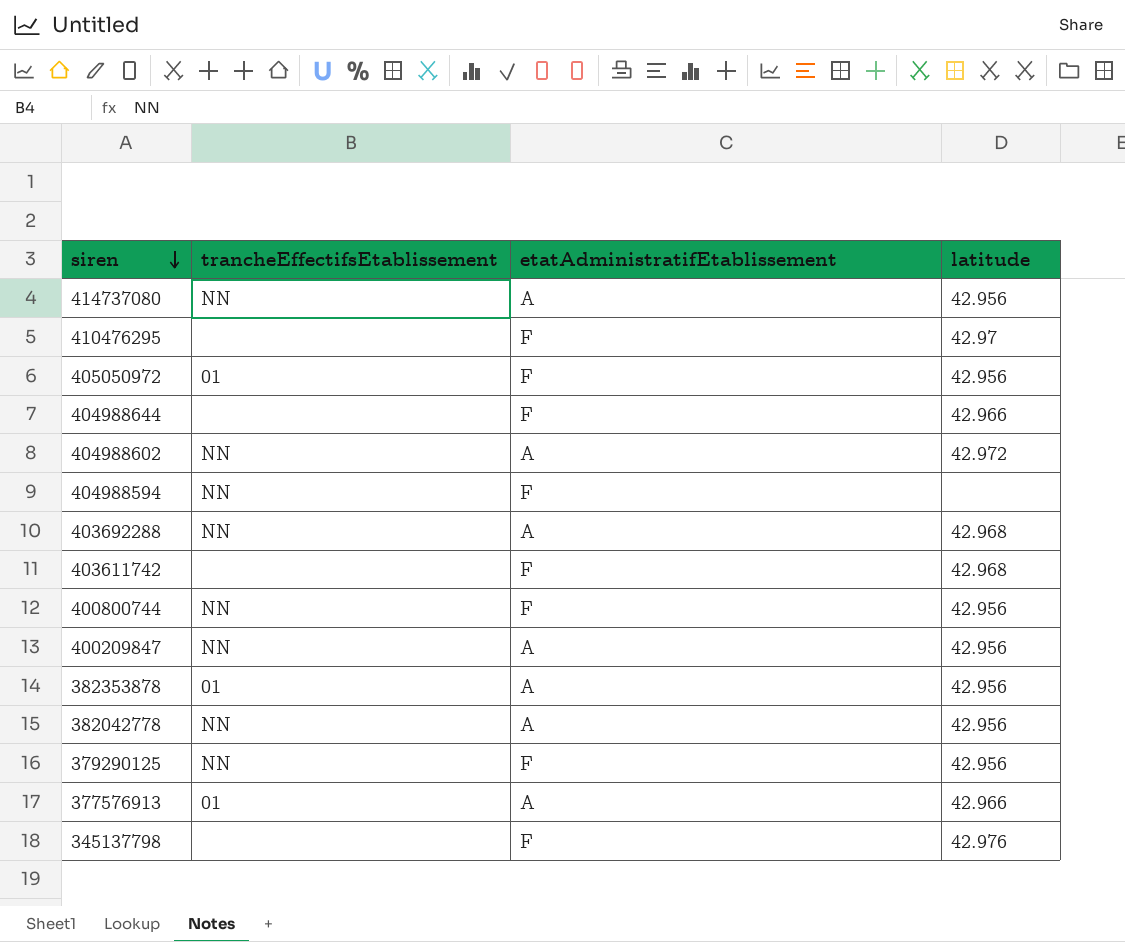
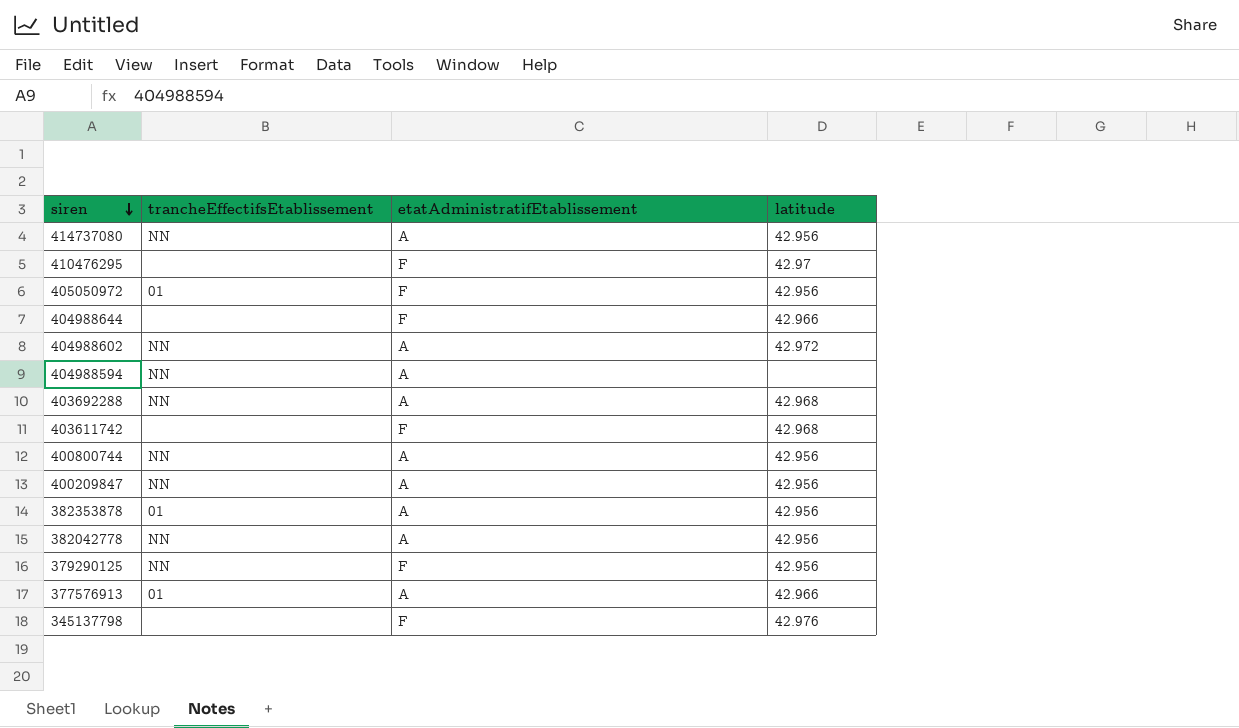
404988594 | etatAdministratifEtablissement: F -> A
400800744 | etatAdministratifEtablissement: F -> A

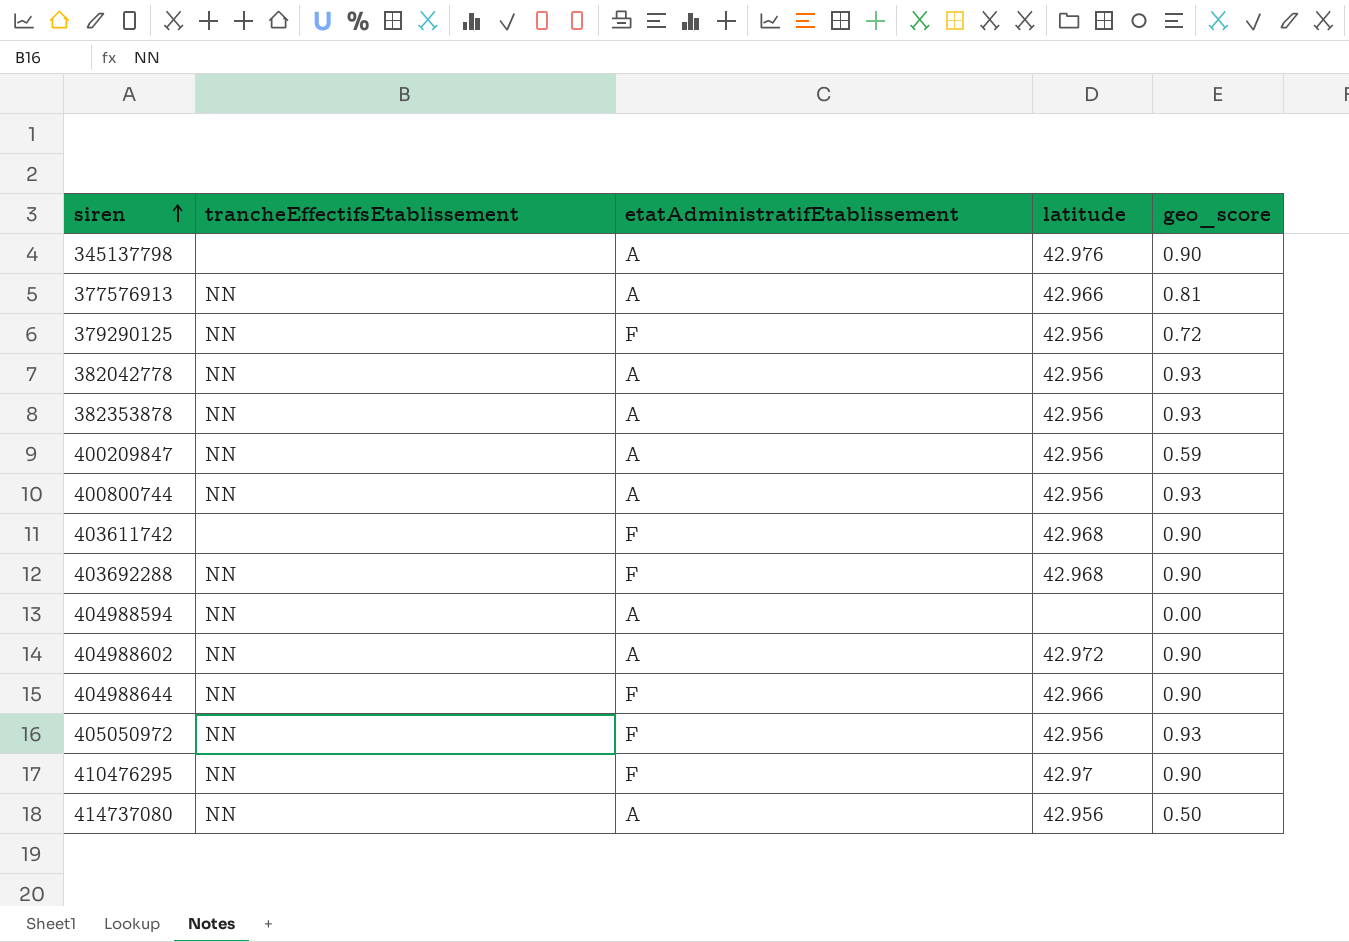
row order: siren descending -> siren ascending
column geo_score | position: none -> 5
345137798 | etatAdministratifEtablissement: F -> A
377576913 | trancheEffectifsEtablissement: 01 -> NN
382353878 | trancheEffectifsEtablissement: 01 -> NN
403692288 | etatAdministratifEtablissement: A -> F
404988644 | trancheEffectifsEtablissement: none -> NN
405050972 | trancheEffectifsEtablissement: 01 -> NN
410476295 | trancheEffectifsEtablissement: none -> NN

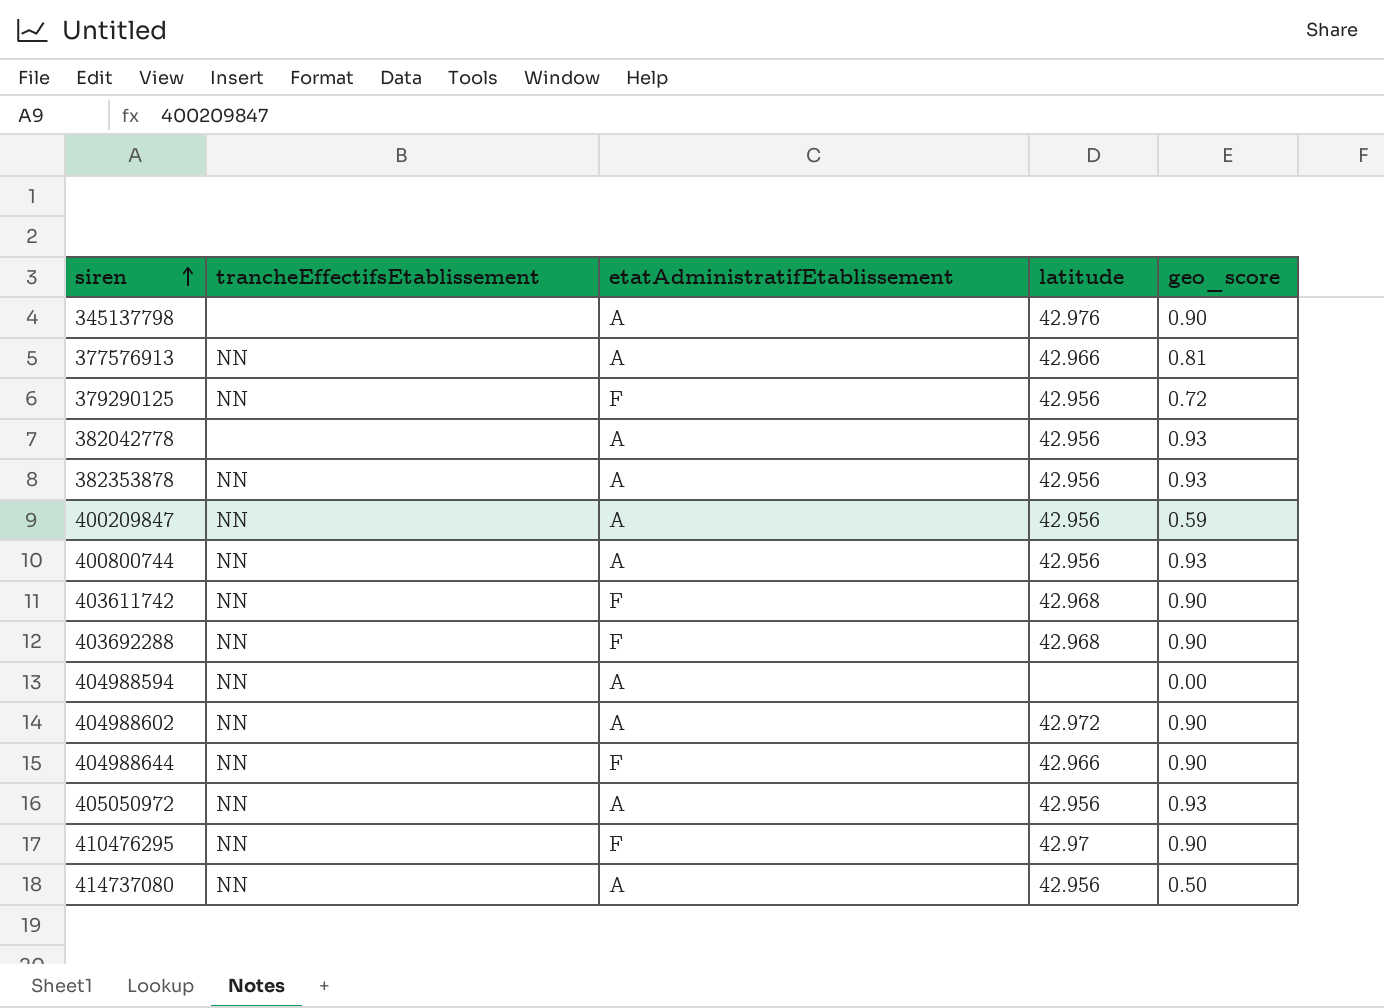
382042778 | trancheEffectifsEtablissement: NN -> none
403611742 | trancheEffectifsEtablissement: none -> NN
405050972 | etatAdministratifEtablissement: F -> A

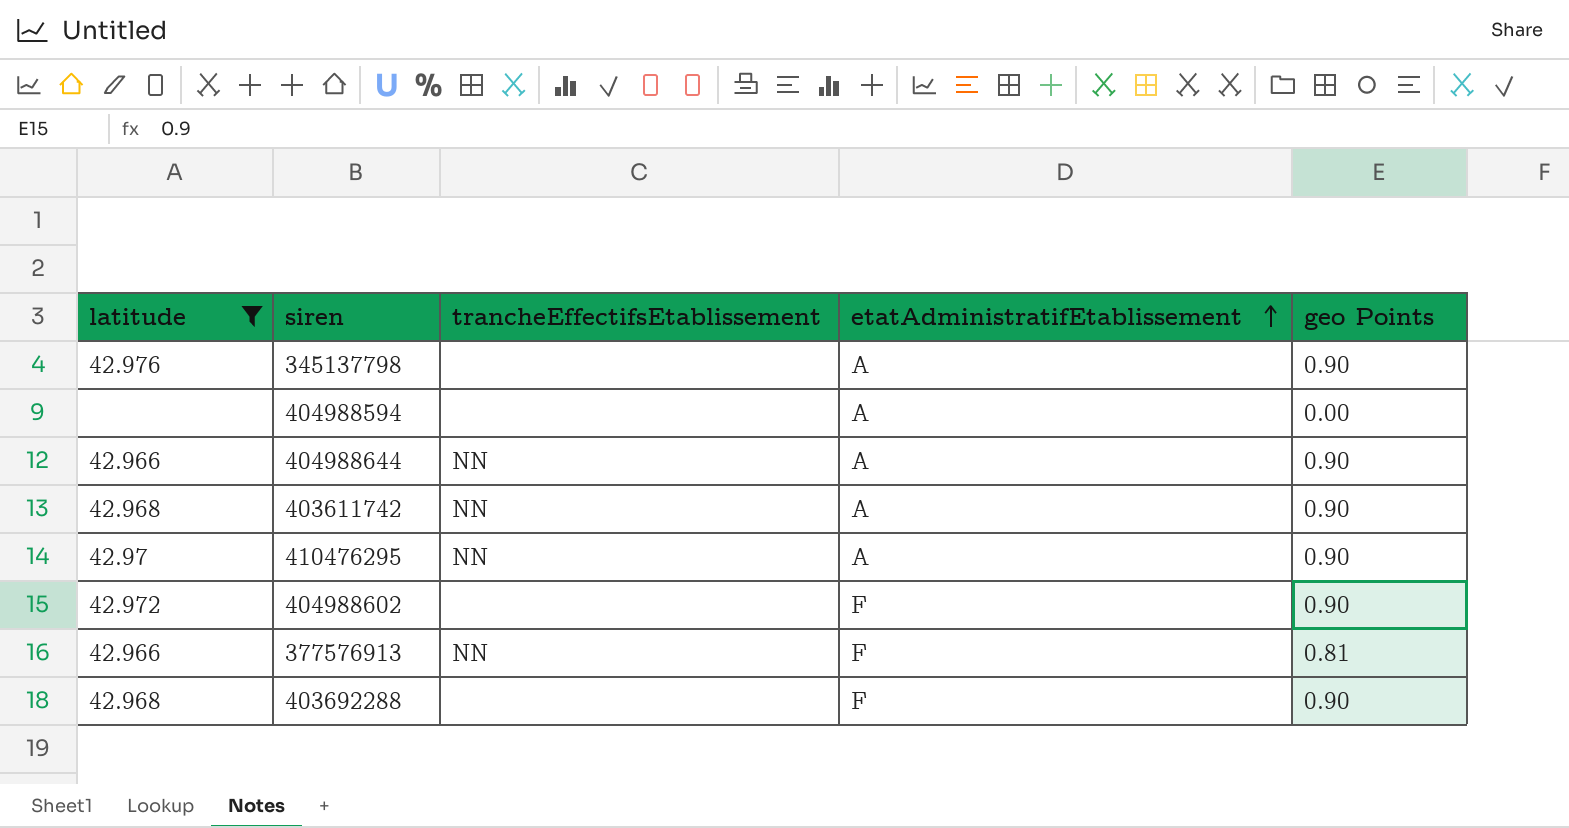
filter: none -> latitude != 42.956
row order: siren ascending -> etatAdministratifEtablissement ascending
column latitude | position: 4 -> 1
column name: geo_score -> geo Points
404988594 | trancheEffectifsEtablissement: NN -> none
404988644 | etatAdministratifEtablissement: F -> A
403611742 | etatAdministratifEtablissement: F -> A
410476295 | etatAdministratifEtablissement: F -> A
404988602 | trancheEffectifsEtablissement: NN -> none
404988602 | etatAdministratifEtablissement: A -> F
377576913 | etatAdministratifEtablissement: A -> F
403692288 | trancheEffectifsEtablissement: NN -> none

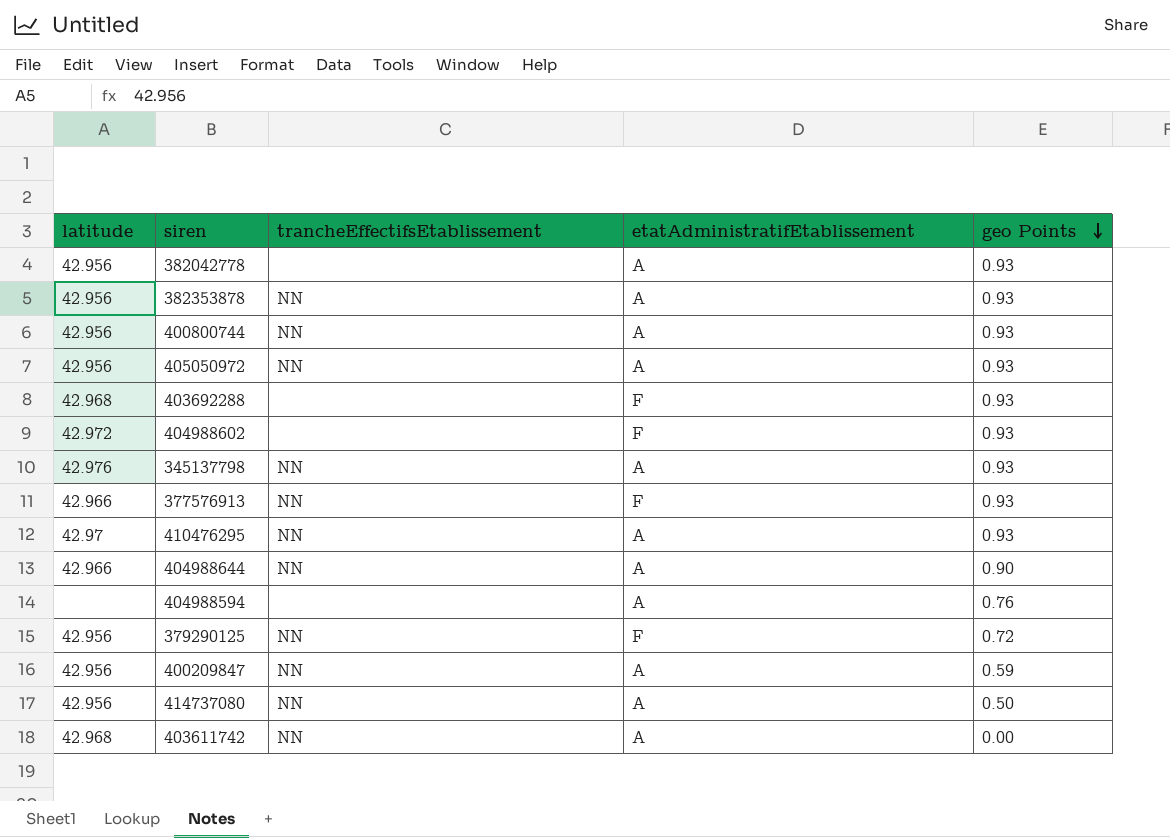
filter: latitude != 42.956 -> none
row order: etatAdministratifEtablissement ascending -> geo Points descending
403692288 | geo Points: 0.90 -> 0.93
404988602 | geo Points: 0.90 -> 0.93
345137798 | trancheEffectifsEtablissement: none -> NN
345137798 | geo Points: 0.90 -> 0.93
377576913 | geo Points: 0.81 -> 0.93
410476295 | geo Points: 0.90 -> 0.93
404988594 | geo Points: 0.00 -> 0.76
403611742 | geo Points: 0.90 -> 0.00

